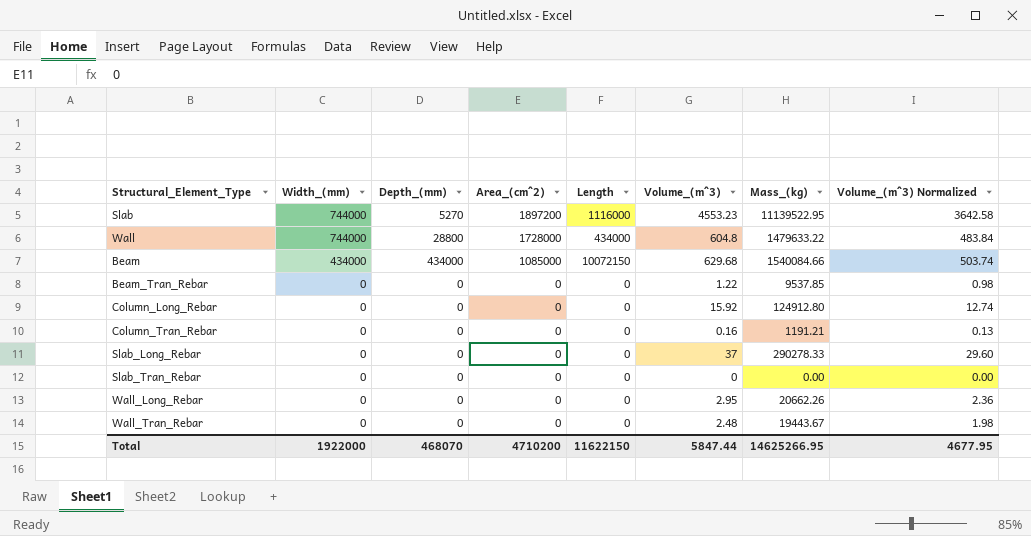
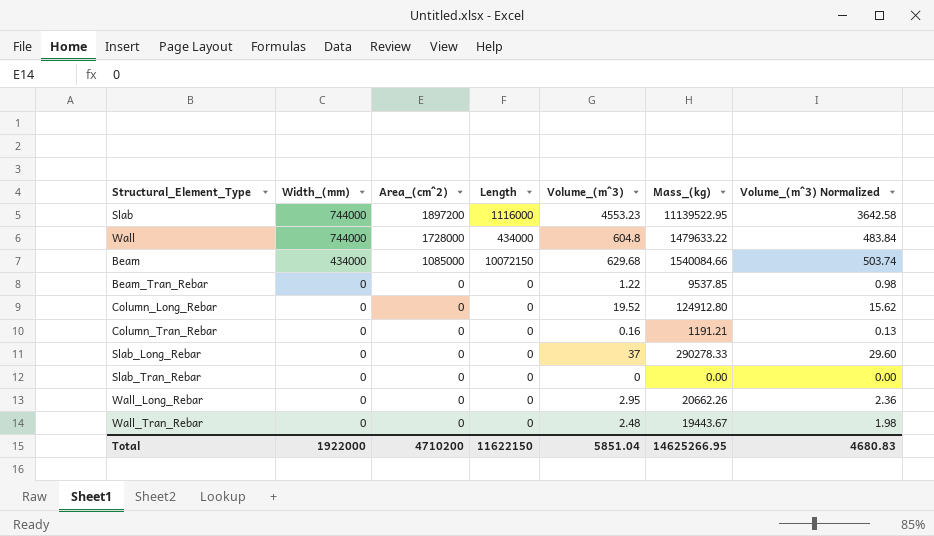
column Depth_(mm) | position: 3 -> none
Column_Long_Rebar | Volume_(m^3): 15.92 -> 19.52
Column_Long_Rebar | Volume_(m^3) Normalized: 12.74 -> 15.62
Total | Volume_(m^3): 5847.44 -> 5851.04
Total | Volume_(m^3) Normalized: 4677.95 -> 4680.83

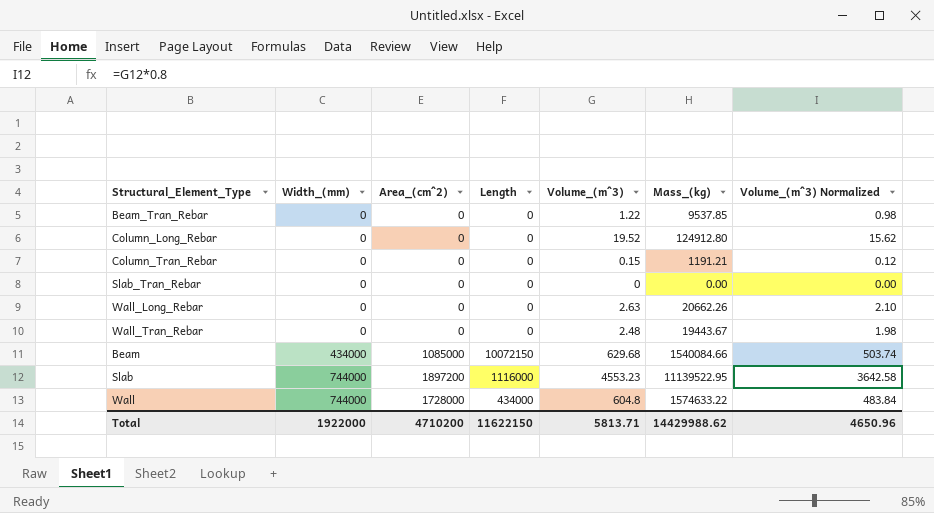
row order: Width_(mm) descending -> Width_(mm) ascending
row Slab_Long_Rebar: 0 | 0 | 0 | 37 | 290278.33 | 29.60 -> none
Column_Tran_Rebar | Volume_(m^3): 0.16 -> 0.15
Column_Tran_Rebar | Volume_(m^3) Normalized: 0.13 -> 0.12
Wall_Long_Rebar | Volume_(m^3): 2.95 -> 2.63
Wall_Long_Rebar | Volume_(m^3) Normalized: 2.36 -> 2.10
Wall | Mass_(kg): 1479633.22 -> 1574633.22
Total | Volume_(m^3): 5851.04 -> 5813.71
Total | Mass_(kg): 14625266.95 -> 14429988.62
Total | Volume_(m^3) Normalized: 4680.83 -> 4650.96

